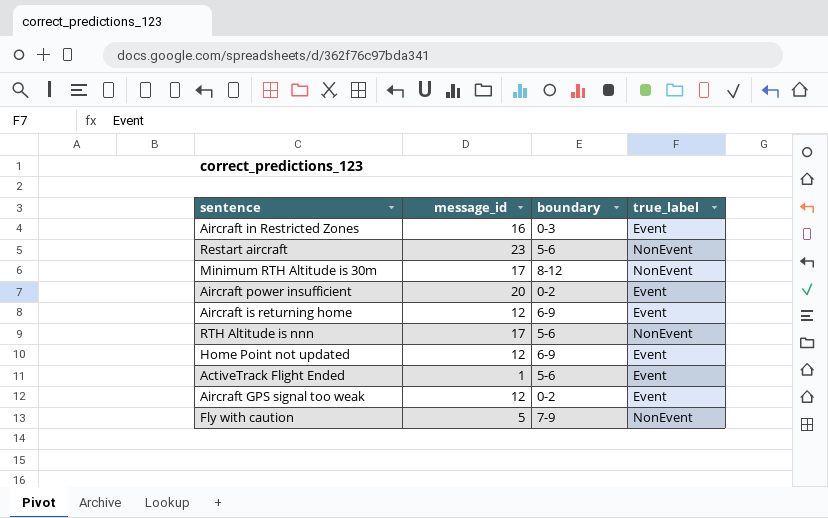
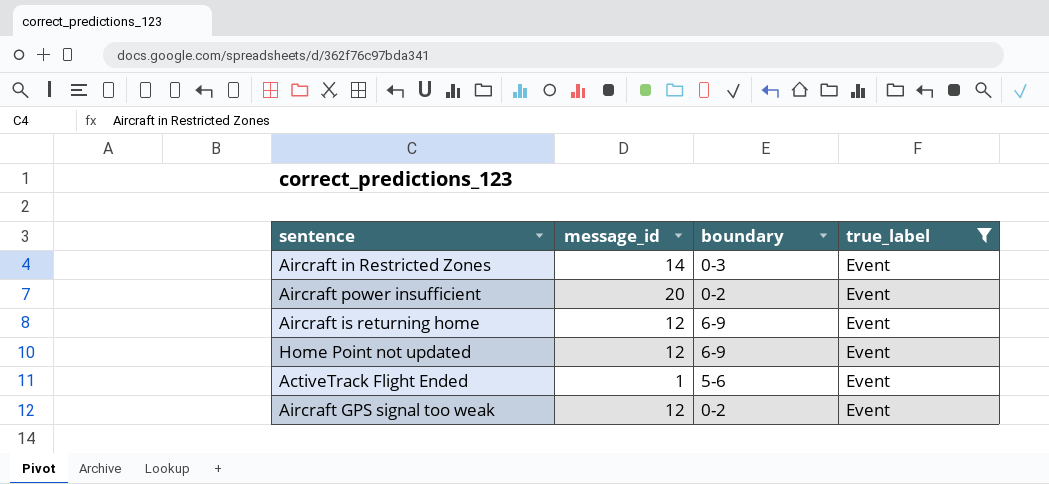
filter: none -> true_label = Event
Aircraft in Restricted Zones | message_id: 16 -> 14

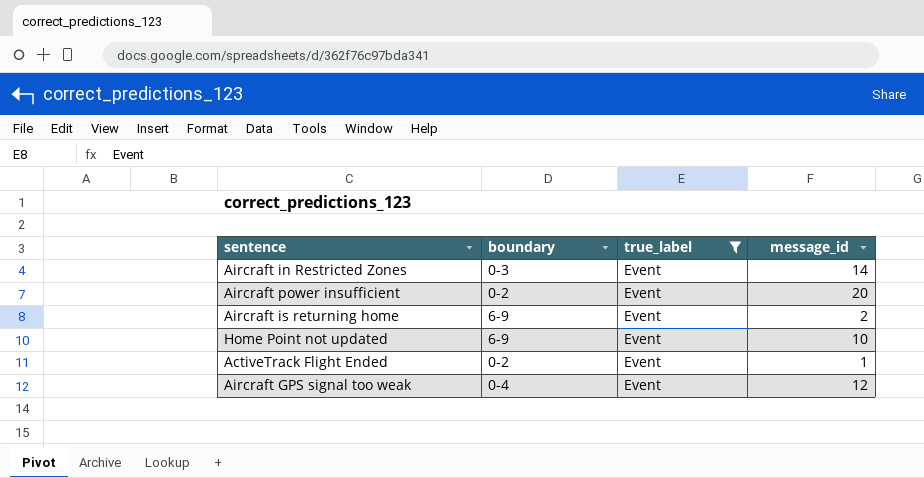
column message_id | position: 2 -> 4
Aircraft is returning home | message_id: 12 -> 2
Home Point not updated | message_id: 12 -> 10
ActiveTrack Flight Ended | boundary: 5-6 -> 0-2
Aircraft GPS signal too weak | boundary: 0-2 -> 0-4

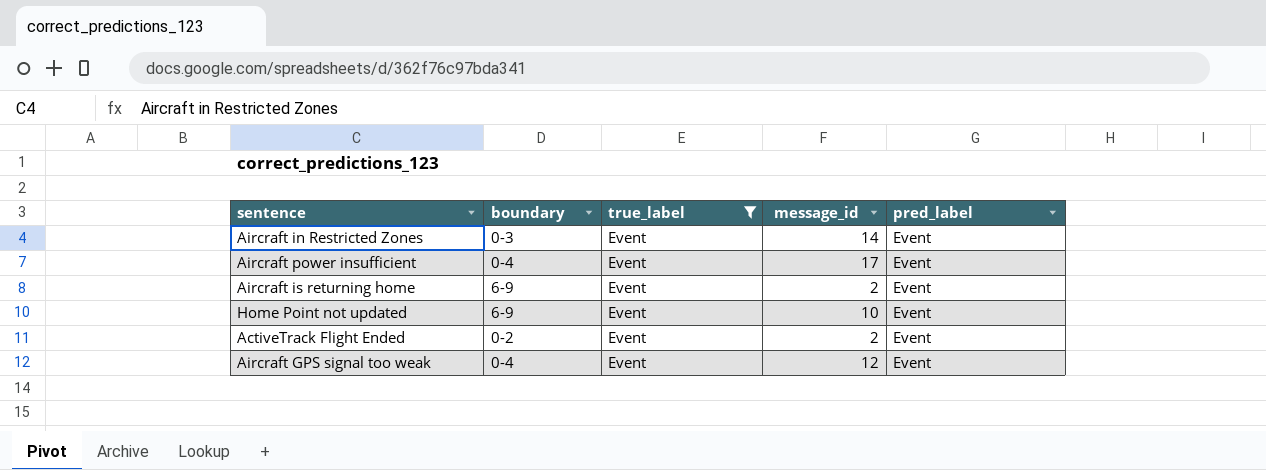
column pred_label | position: none -> 5
Aircraft power insufficient | boundary: 0-2 -> 0-4
Aircraft power insufficient | message_id: 20 -> 17
ActiveTrack Flight Ended | message_id: 1 -> 2

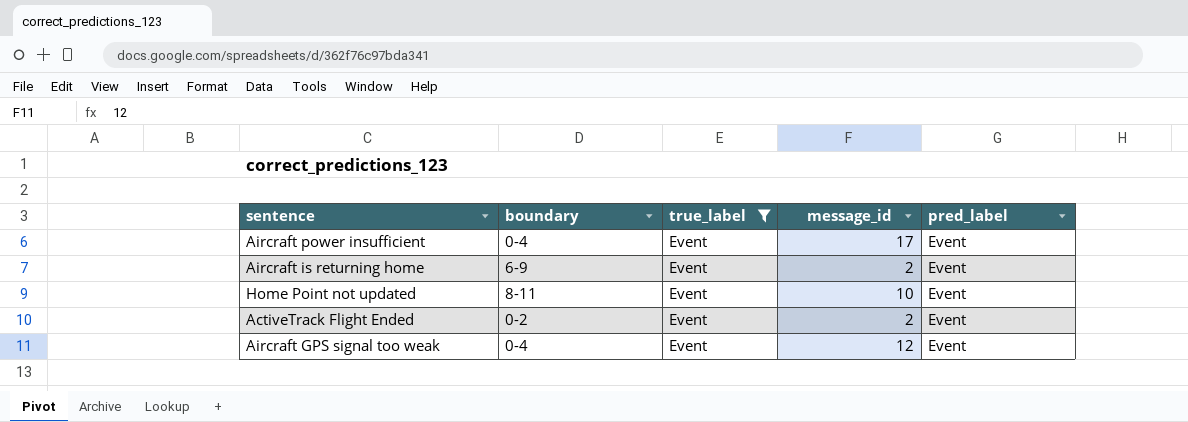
row Aircraft in Restricted Zones: 0-3 | Event | 14 | Event -> none
Home Point not updated | boundary: 6-9 -> 8-11

